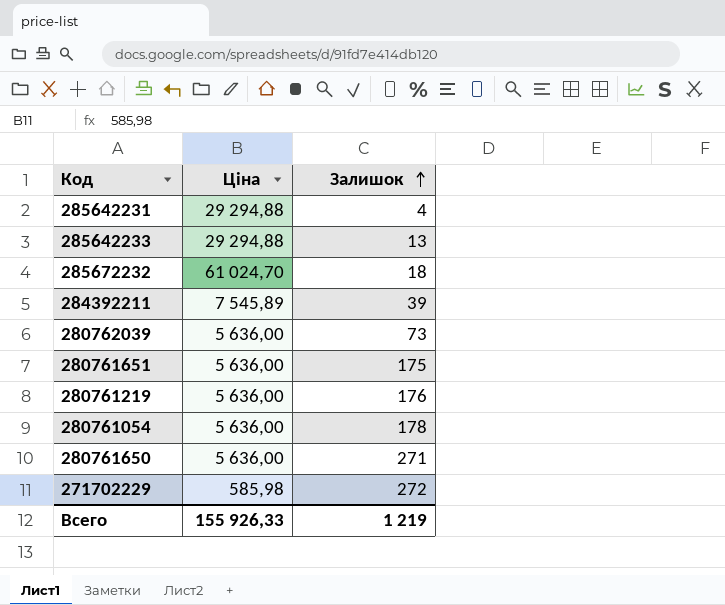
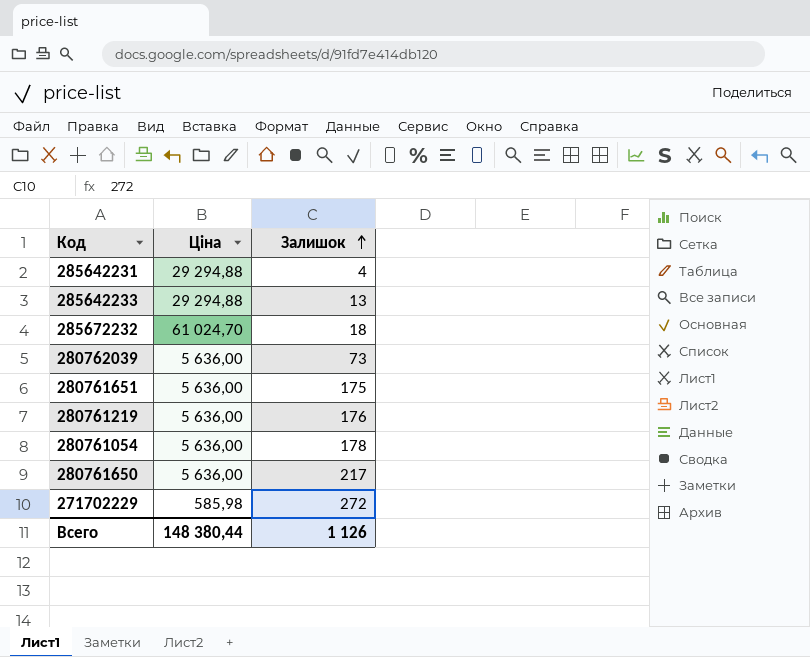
row 284392211: 7 545,89 | 39 -> none
280761650 | Залишок: 271 -> 217
Всего | Ціна: 155 926,33 -> 148 380,44
Всего | Залишок: 1 219 -> 1 126

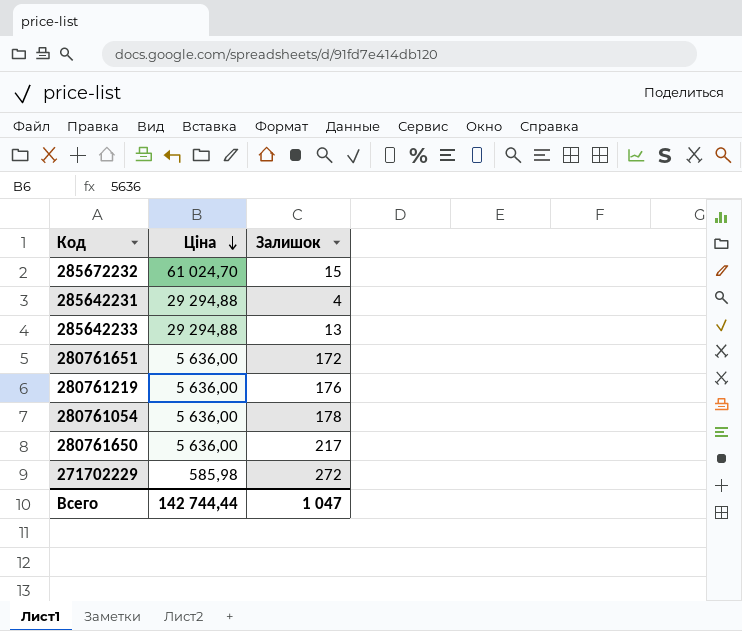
row order: Залишок ascending -> Ціна descending
row 280762039: 5 636,00 | 73 -> none
285672232 | Залишок: 18 -> 15
280761651 | Залишок: 175 -> 172
Всего | Ціна: 148 380,44 -> 142 744,44
Всего | Залишок: 1 126 -> 1 047

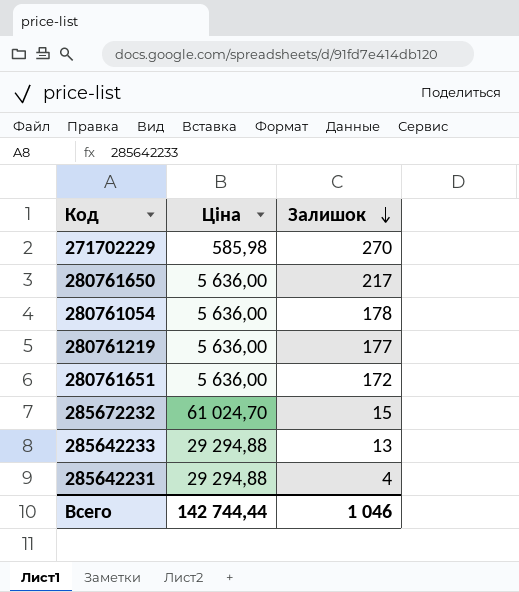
row order: Ціна descending -> Залишок descending
271702229 | Залишок: 272 -> 270
280761219 | Залишок: 176 -> 177
Всего | Залишок: 1 047 -> 1 046

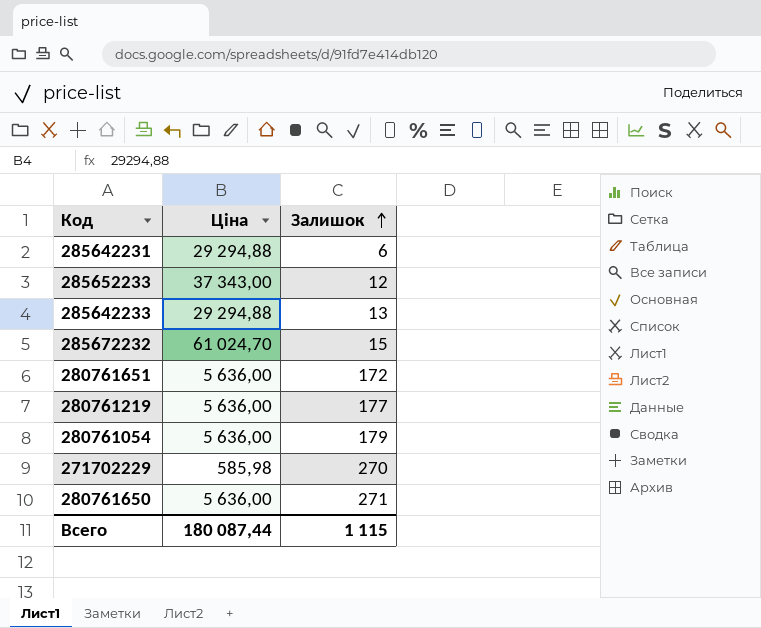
row order: Залишок descending -> Залишок ascending
285642231 | Залишок: 4 -> 6
row 285652233: none -> 37 343,00 | 12
280761054 | Залишок: 178 -> 179
280761650 | Залишок: 217 -> 271
Всего | Ціна: 142 744,44 -> 180 087,44
Всего | Залишок: 1 046 -> 1 115

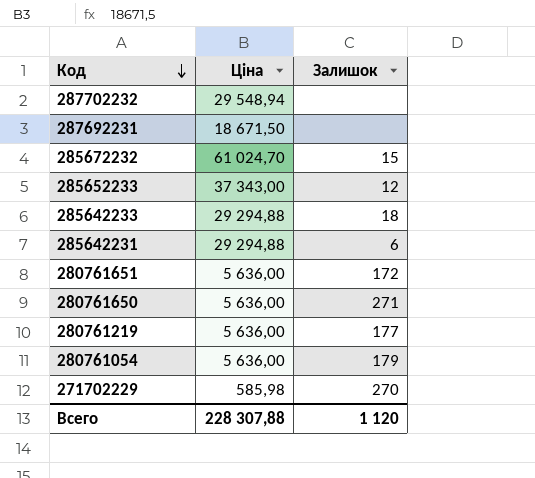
row order: Залишок ascending -> Код descending
row 287702232: none -> 29 548,94 | none
row 287692231: none -> 18 671,50 | none
285642233 | Залишок: 13 -> 18
Всего | Ціна: 180 087,44 -> 228 307,88
Всего | Залишок: 1 115 -> 1 120

